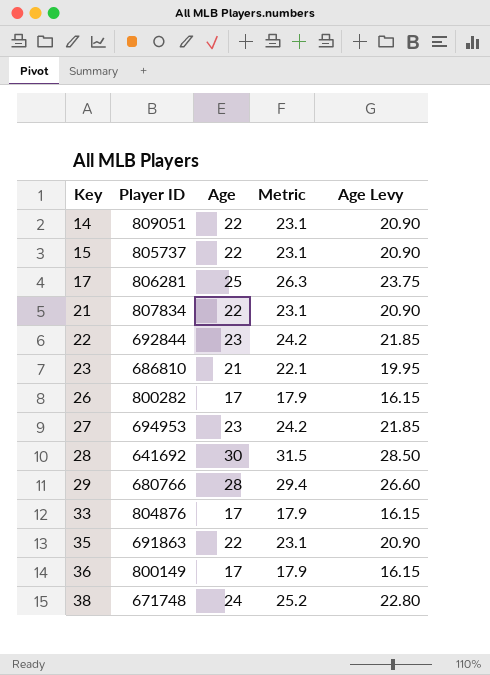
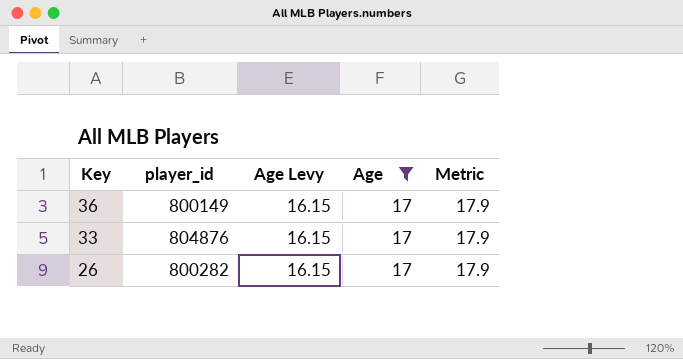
filter: none -> Age = 17
row order: Key ascending -> Key descending
column name: Player ID -> player_id
column Age Levy | position: 5 -> 3

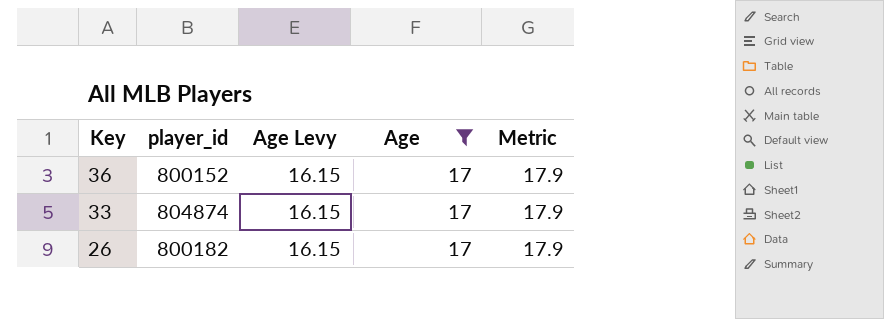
36 | player_id: 800149 -> 800152
33 | player_id: 804876 -> 804874
26 | player_id: 800282 -> 800182

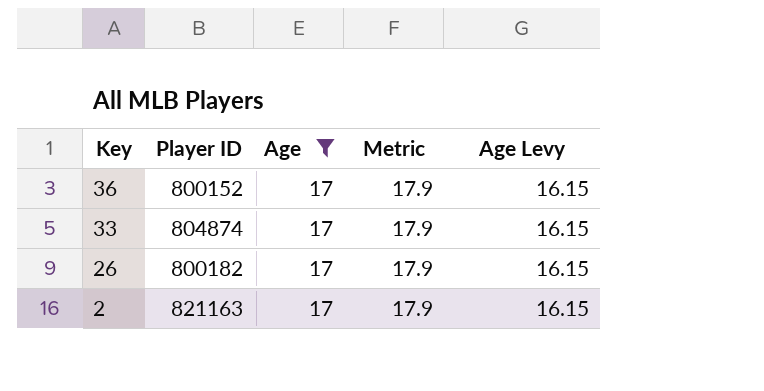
column name: player_id -> Player ID
column Age Levy | position: 3 -> 5
row 2: none -> 821163 | 17 | 17.9 | 16.15

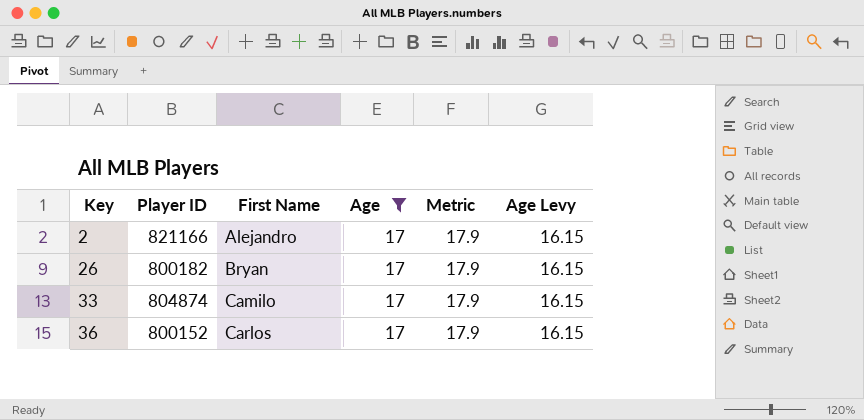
row order: Key descending -> Key ascending
column First Name | position: none -> 3
2 | Player ID: 821163 -> 821166

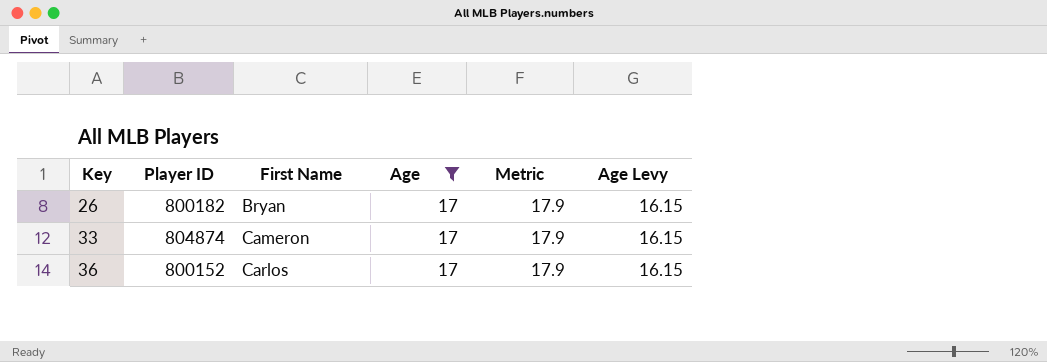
row 2: 821166 | Alejandro | 17 | 17.9 | 16.15 -> none
33 | First Name: Camilo -> Cameron

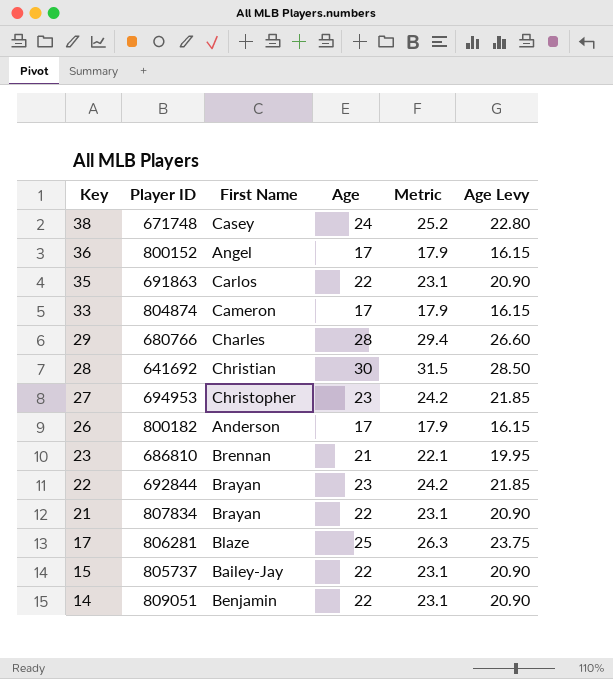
filter: Age = 17 -> none
row order: Key ascending -> Key descending
36 | First Name: Carlos -> Angel
26 | First Name: Bryan -> Anderson

